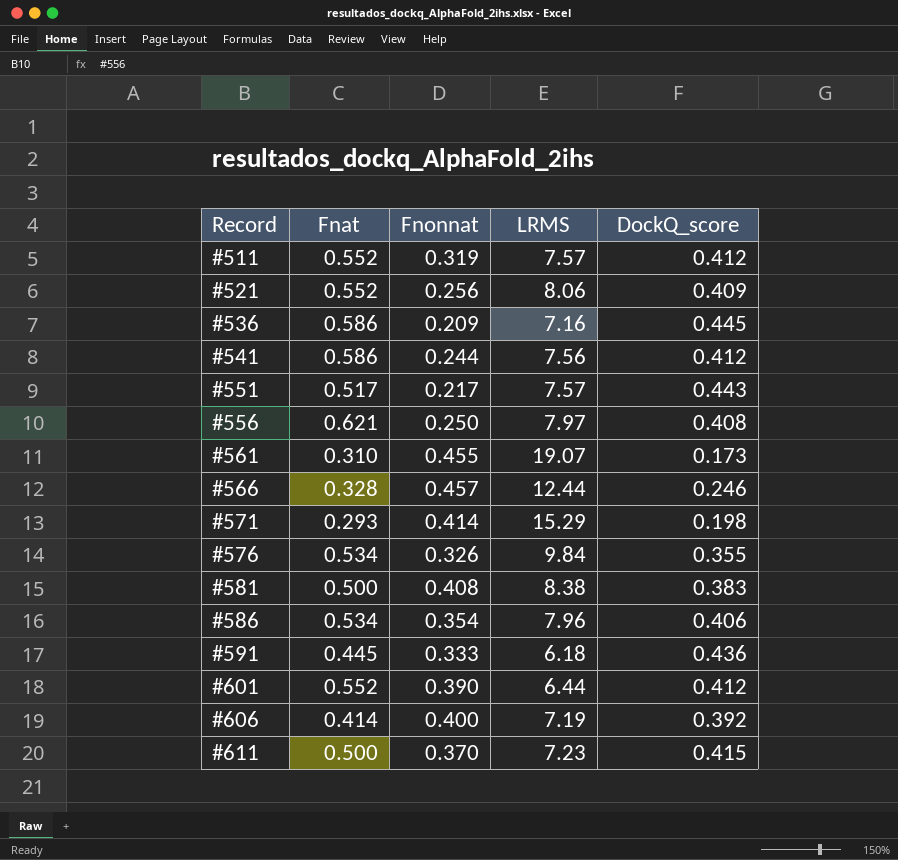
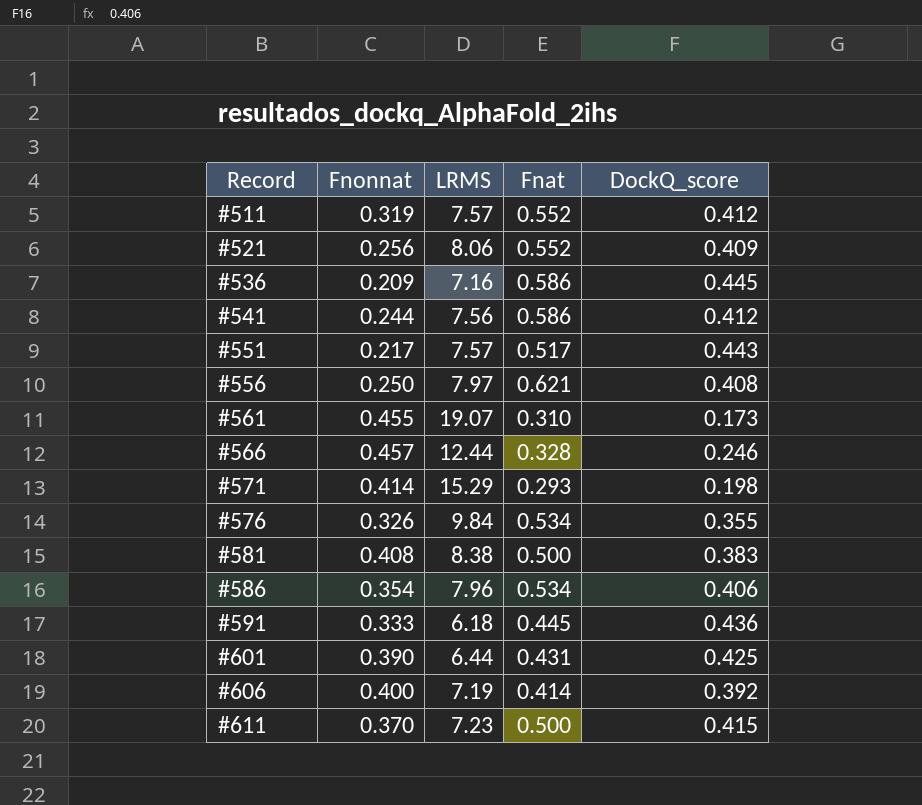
column Fnat | position: 2 -> 4
#601 | Fnat: 0.552 -> 0.431
#601 | DockQ_score: 0.412 -> 0.425

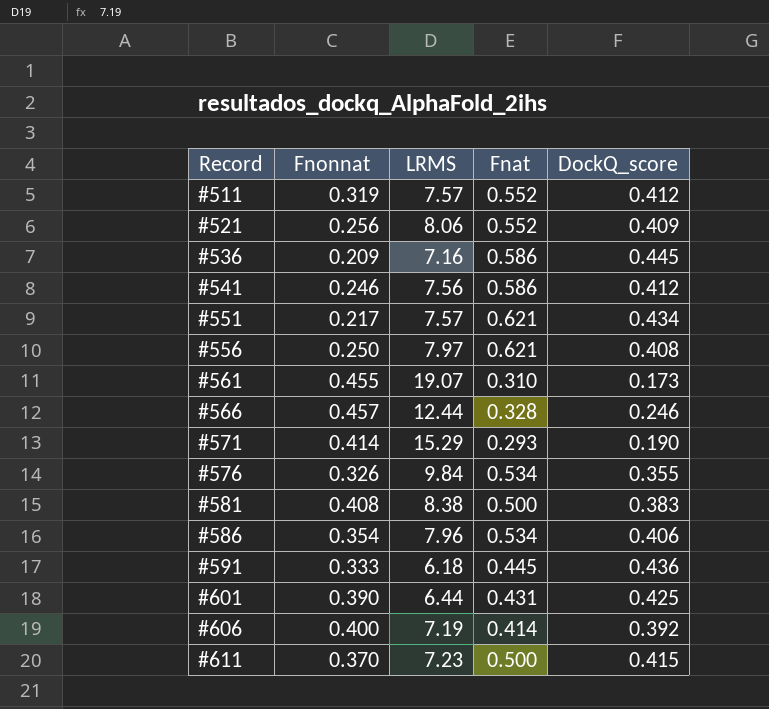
#541 | Fnonnat: 0.244 -> 0.246
#551 | Fnat: 0.517 -> 0.621
#551 | DockQ_score: 0.443 -> 0.434
#571 | DockQ_score: 0.198 -> 0.190

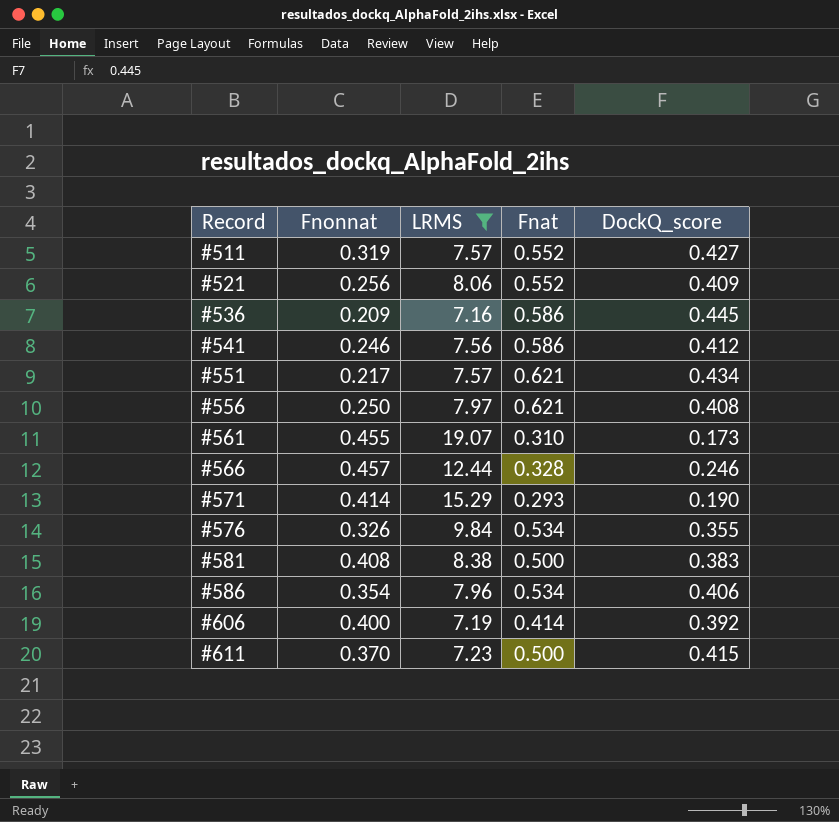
filter: none -> LRMS >= 7.16
#511 | DockQ_score: 0.412 -> 0.427

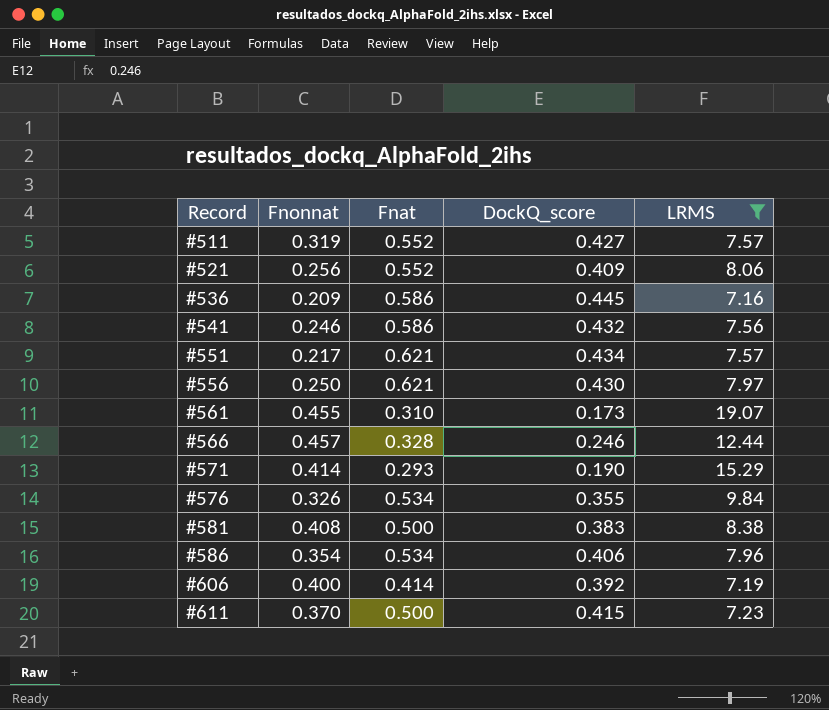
column LRMS | position: 3 -> 5
#541 | DockQ_score: 0.412 -> 0.432
#556 | DockQ_score: 0.408 -> 0.430

